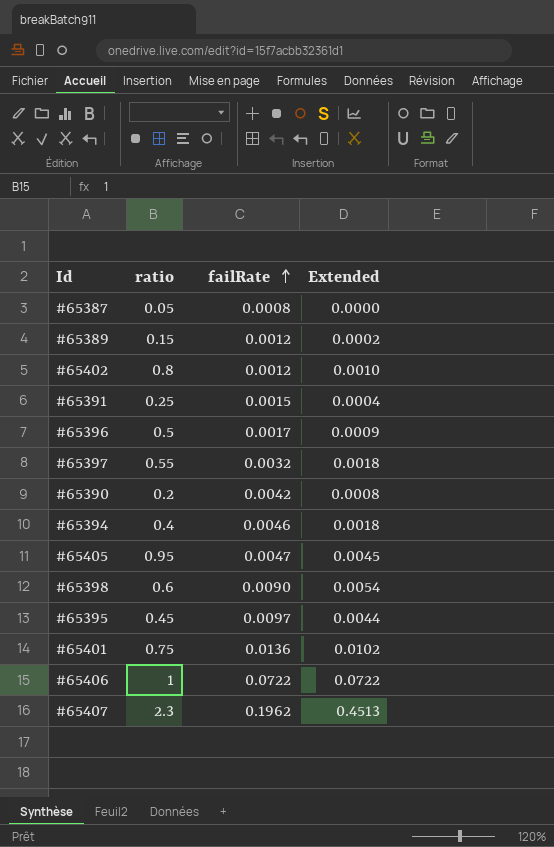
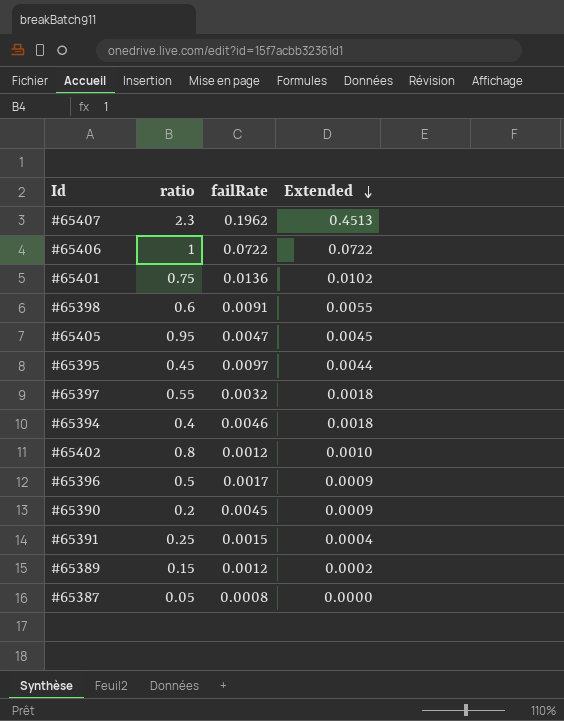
row order: failRate ascending -> Extended descending
#65398 | failRate: 0.0090 -> 0.0091
#65398 | Extended: 0.0054 -> 0.0055
#65390 | failRate: 0.0042 -> 0.0045
#65390 | Extended: 0.0008 -> 0.0009

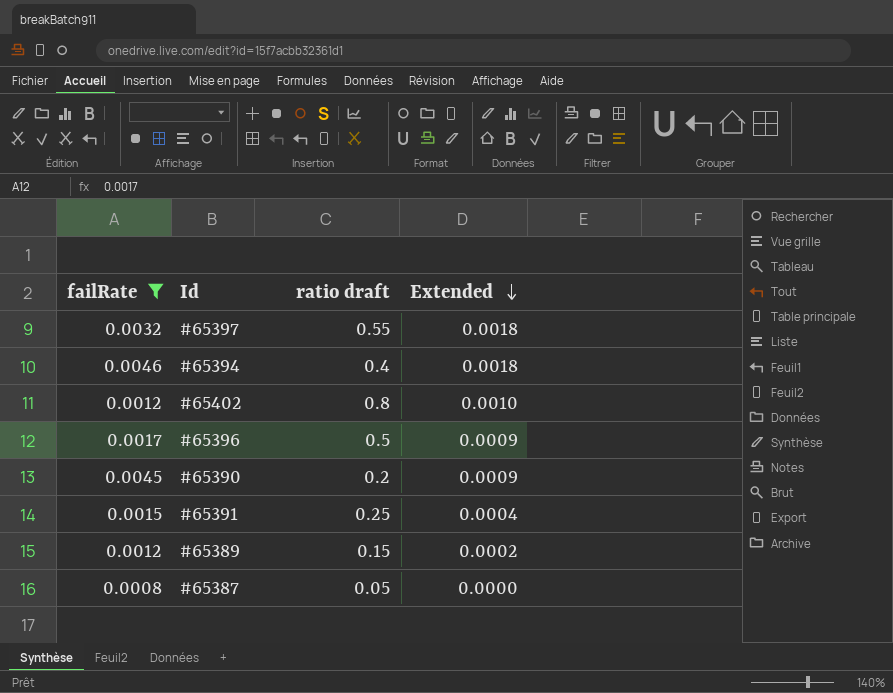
filter: none -> failRate <= 0.0046
column failRate | position: 3 -> 1
column name: ratio -> ratio draft

